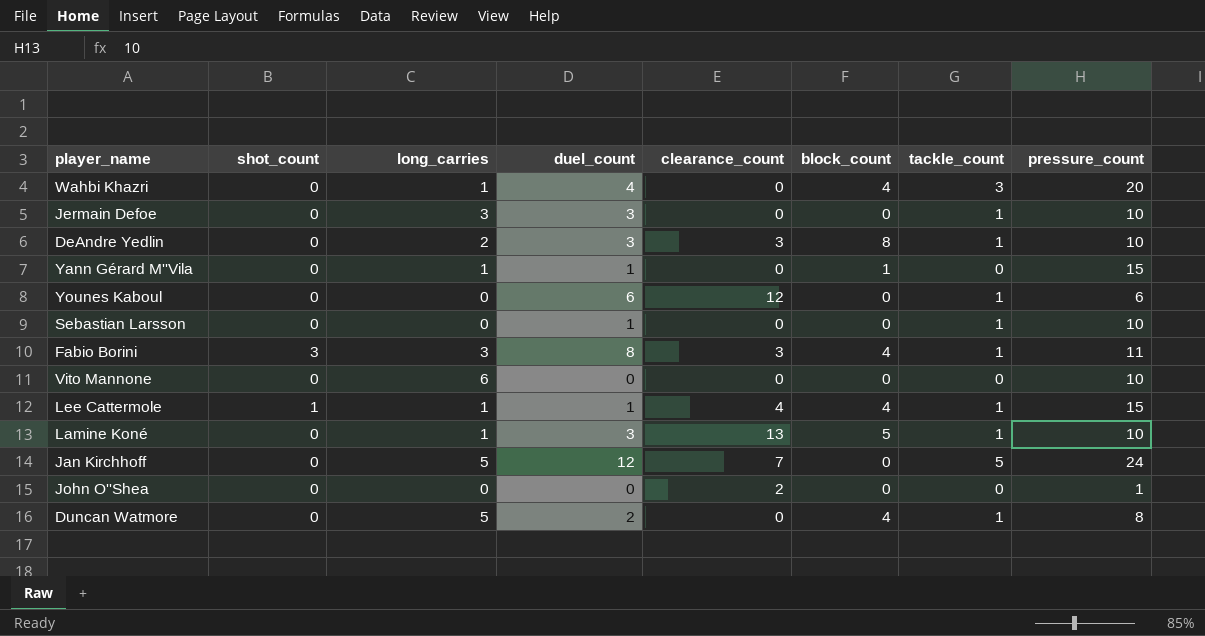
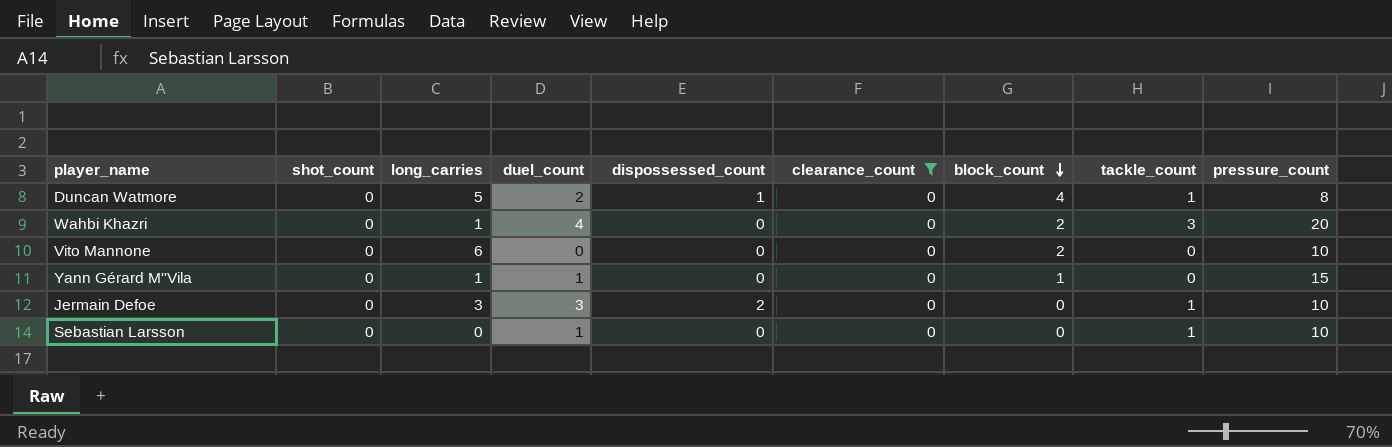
filter: none -> clearance_count = 0
row order: none -> block_count descending
column dispossessed_count | position: none -> 5
Wahbi Khazri | block_count: 4 -> 2
Vito Mannone | block_count: 0 -> 2

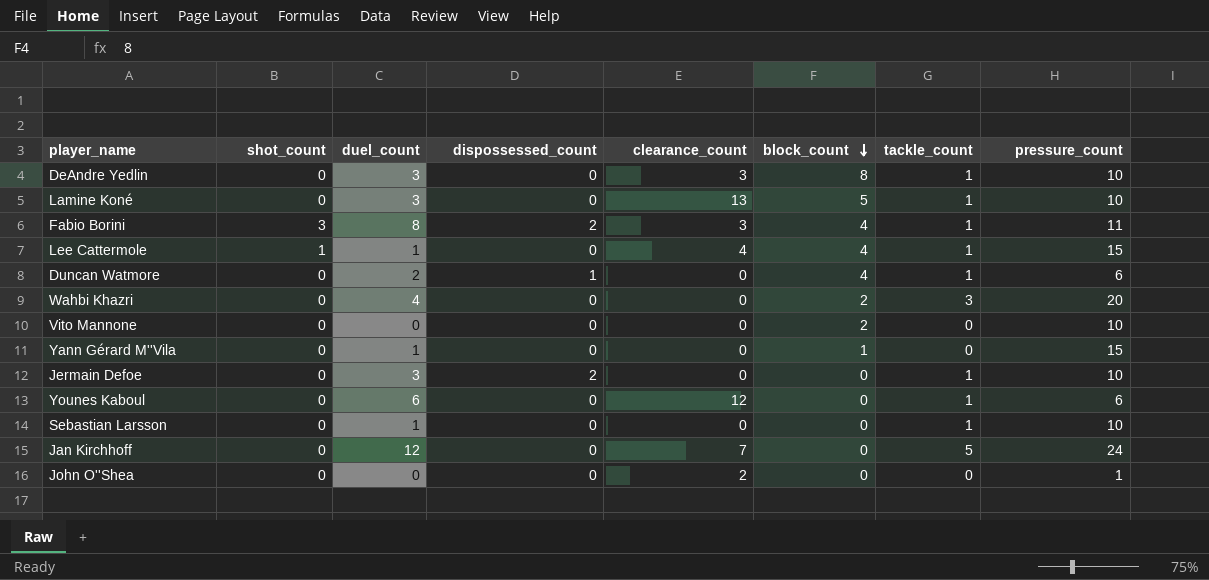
filter: clearance_count = 0 -> none
column long_carries | position: 3 -> none
Duncan Watmore | pressure_count: 8 -> 6

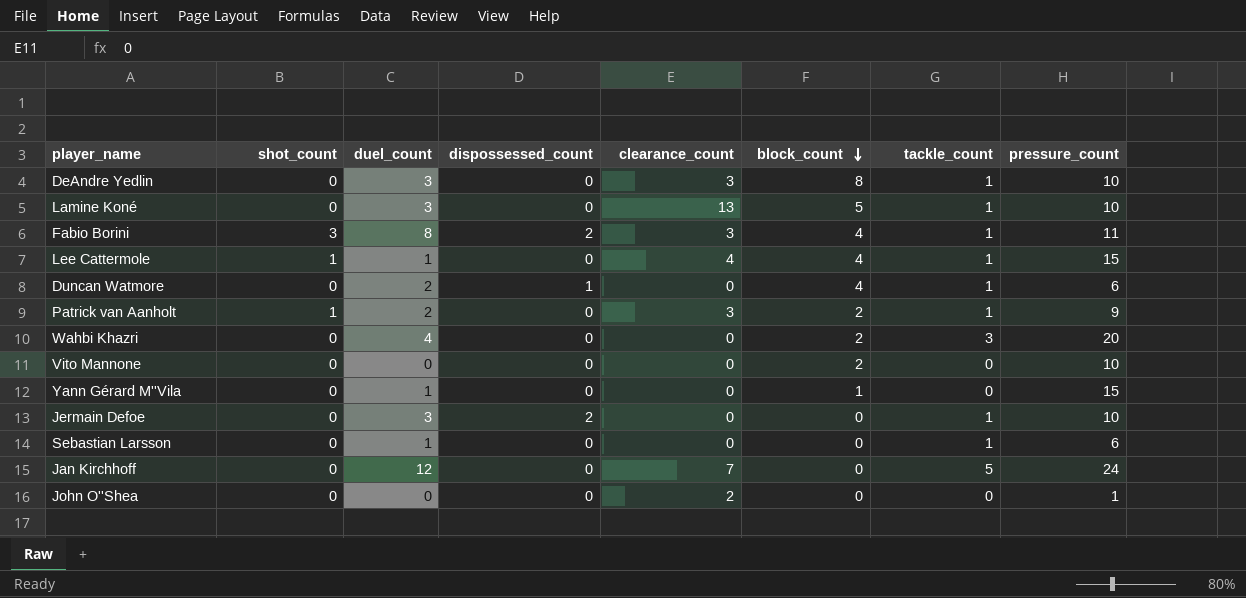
row Younes Kaboul: 0 | 6 | 0 | 12 | 0 | 1 | 6 -> none
row Patrick van Aanholt: none -> 1 | 2 | 0 | 3 | 2 | 1 | 9
Sebastian Larsson | pressure_count: 10 -> 6

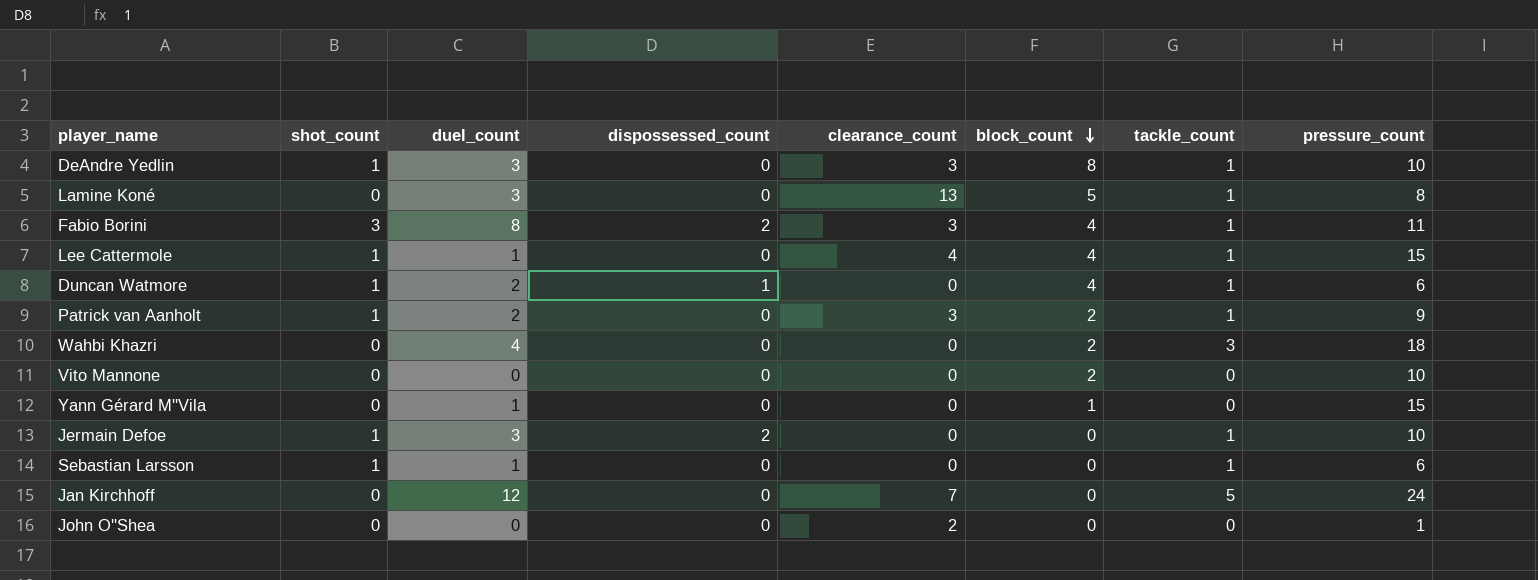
DeAndre Yedlin | shot_count: 0 -> 1
Lamine Koné | pressure_count: 10 -> 8
Duncan Watmore | shot_count: 0 -> 1
Wahbi Khazri | pressure_count: 20 -> 18
Jermain Defoe | shot_count: 0 -> 1
Sebastian Larsson | shot_count: 0 -> 1

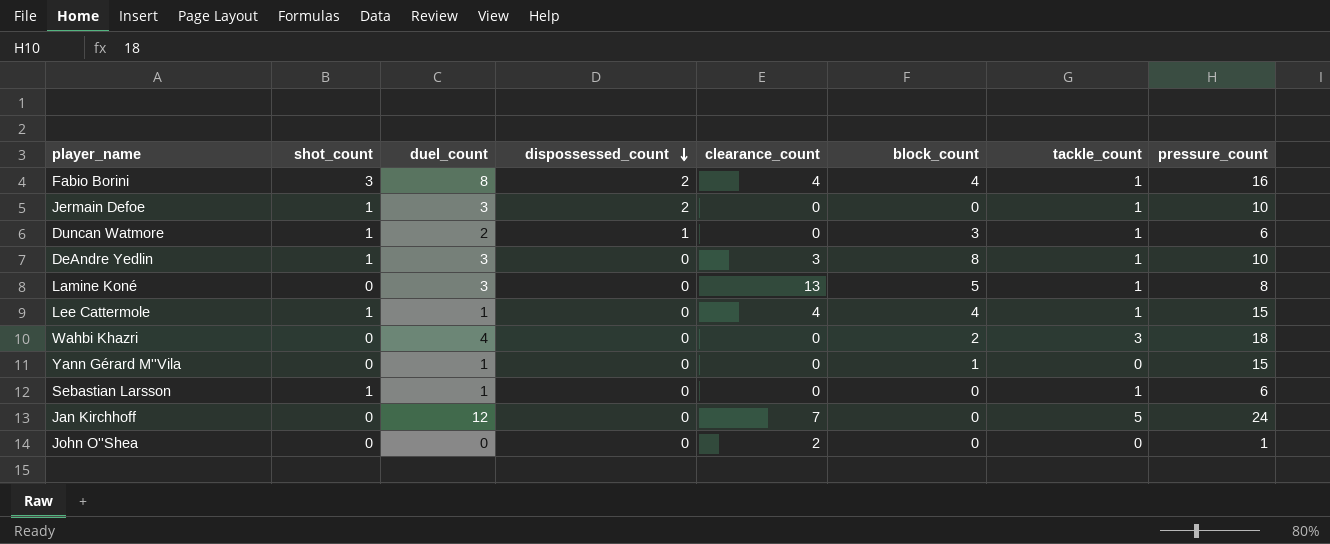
row order: block_count descending -> dispossessed_count descending
row Patrick van Aanholt: 1 | 2 | 0 | 3 | 2 | 1 | 9 -> none
row Vito Mannone: 0 | 0 | 0 | 0 | 2 | 0 | 10 -> none
Fabio Borini | clearance_count: 3 -> 4
Fabio Borini | pressure_count: 11 -> 16
Duncan Watmore | block_count: 4 -> 3

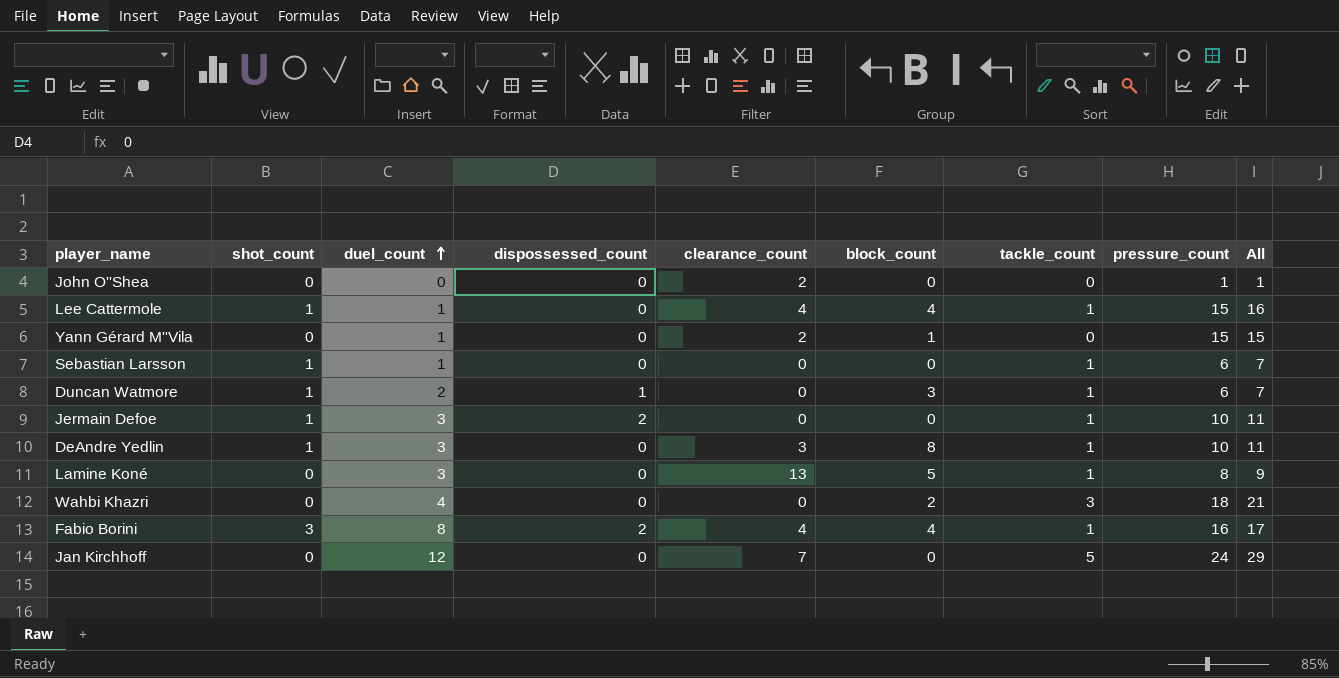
row order: dispossessed_count descending -> duel_count ascending
column All | formula: none -> [tackle_count] + [pressure_count]
Yann Gérard M''Vila | clearance_count: 0 -> 2

